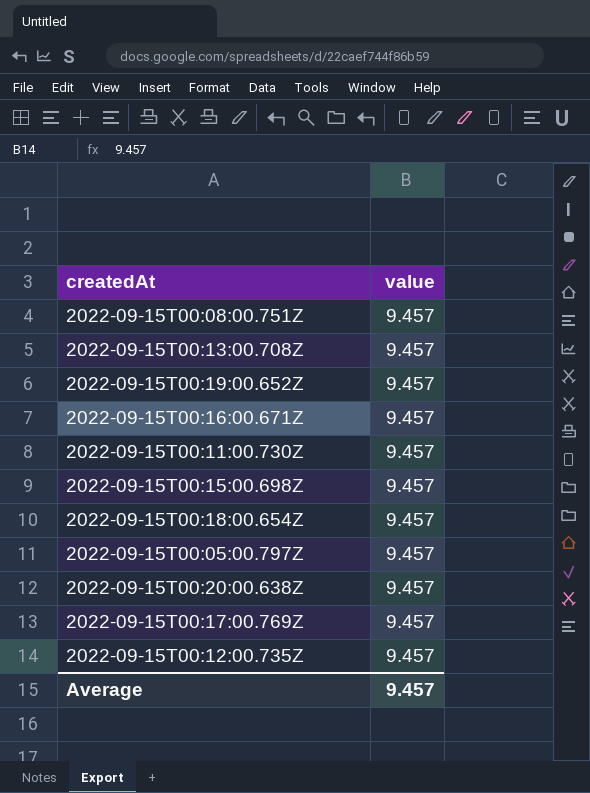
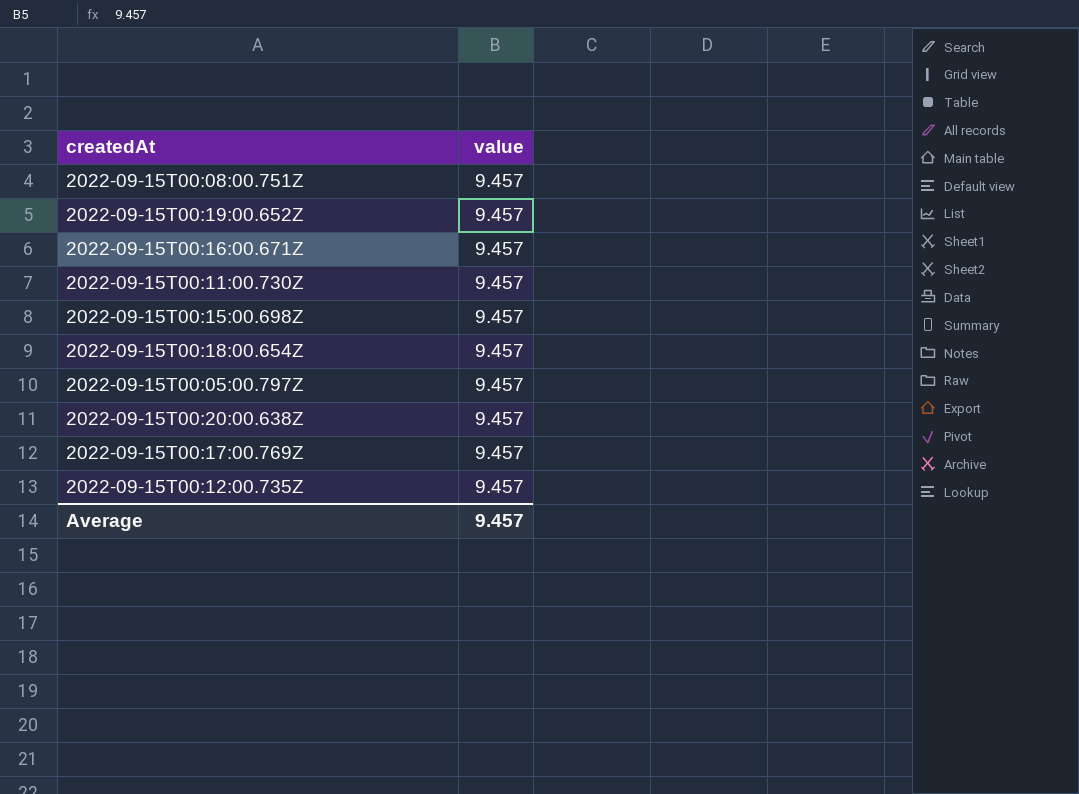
row 2022-09-15T00:13:00.708Z: 9.457 -> none

